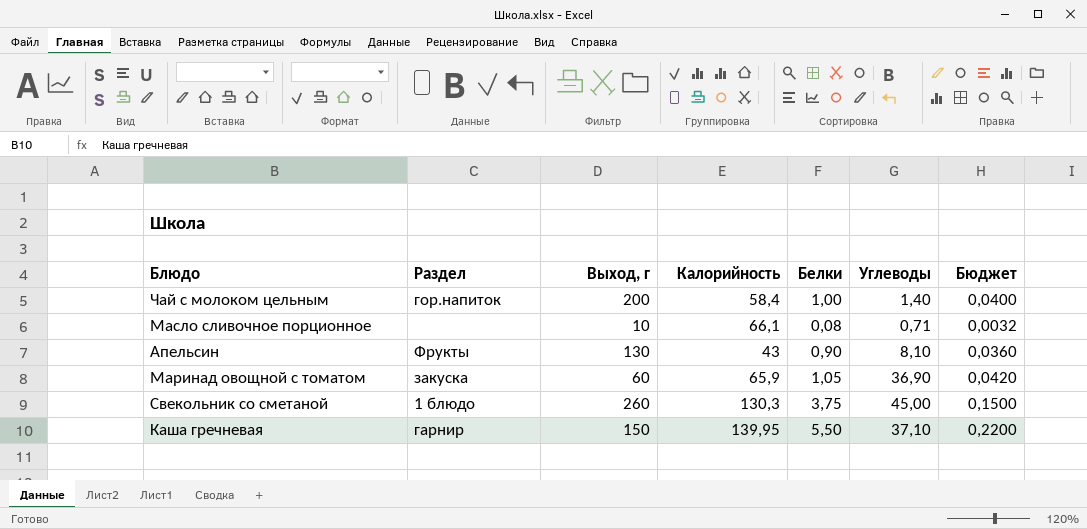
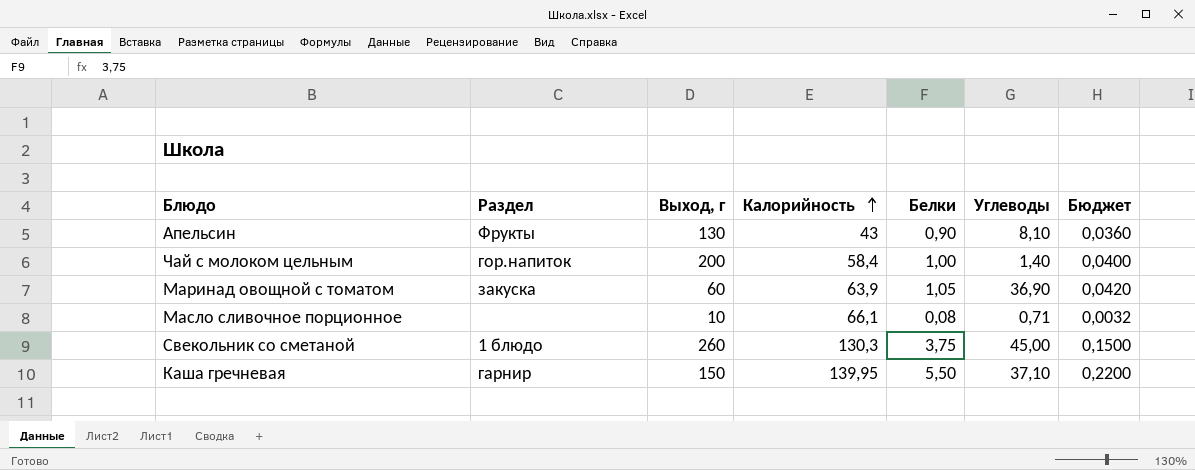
row order: none -> Калорийность ascending
Маринад овощной с томатом | Калорийность: 65,9 -> 63,9

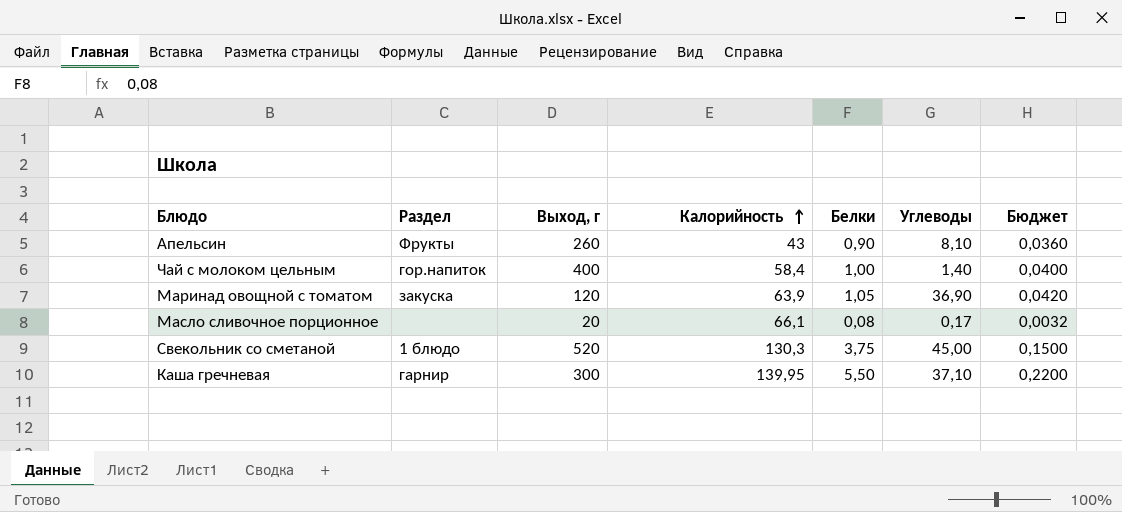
Апельсин | Выход, г: 130 -> 260
Чай с молоком цельным | Выход, г: 200 -> 400
Маринад овощной с томатом | Выход, г: 60 -> 120
Масло сливочное порционное | Выход, г: 10 -> 20
Масло сливочное порционное | Углеводы: 0,71 -> 0,17
Свекольник со сметаной | Выход, г: 260 -> 520
Каша гречневая | Выход, г: 150 -> 300

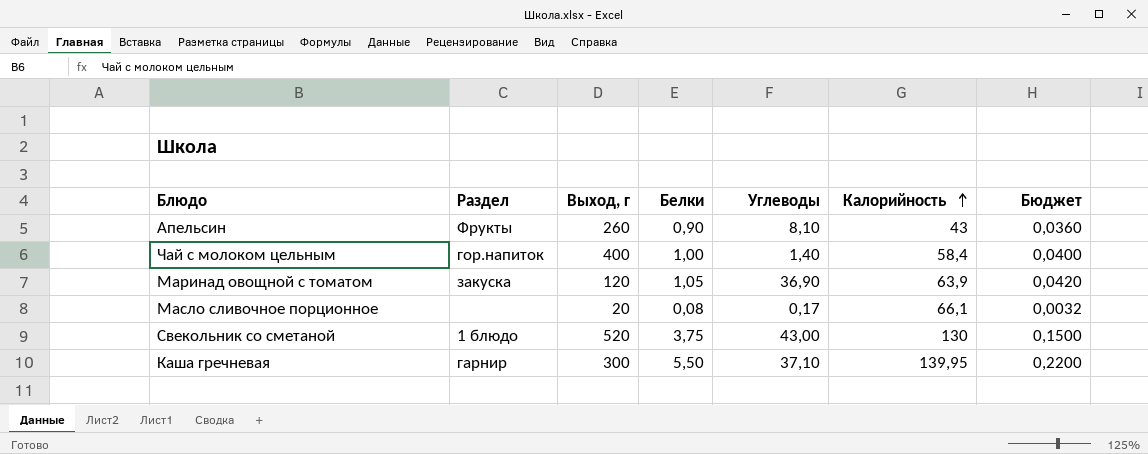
column Калорийность | position: 4 -> 6
Свекольник со сметаной | Углеводы: 45,00 -> 43,00
Свекольник со сметаной | Калорийность: 130,3 -> 130

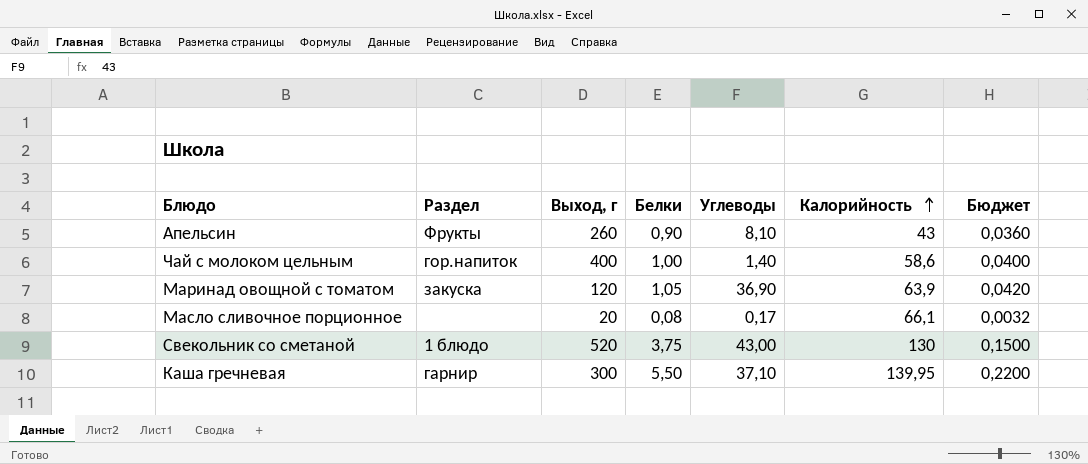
Чай с молоком цельным | Калорийность: 58,4 -> 58,6

